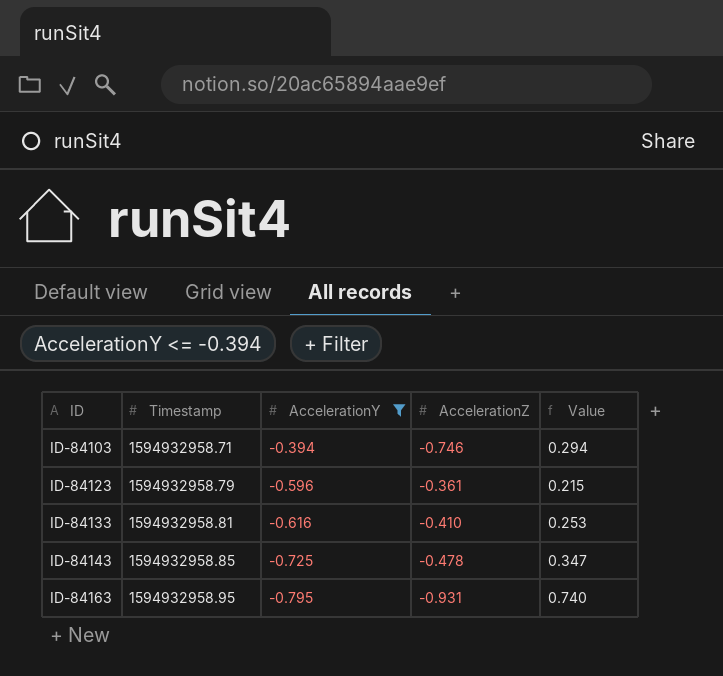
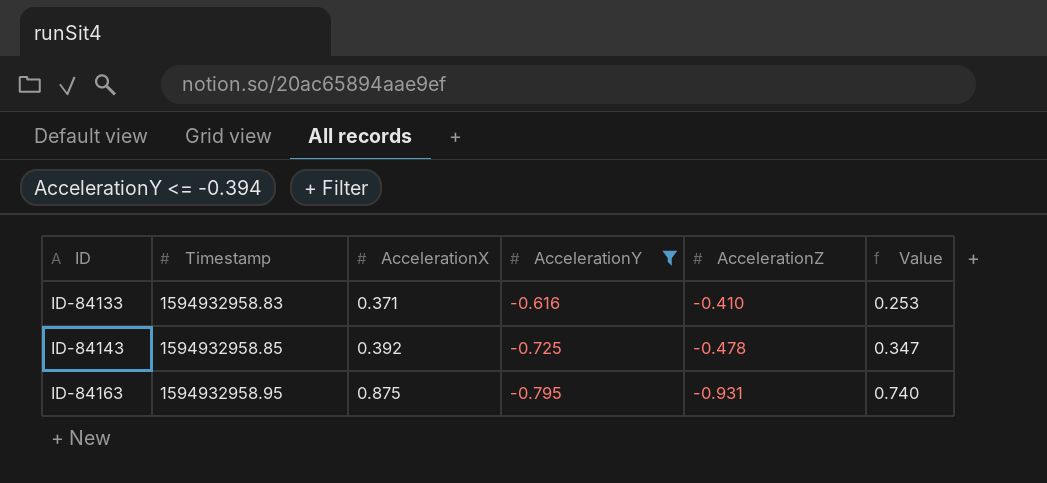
column AccelerationX | position: none -> 3
row ID-84103: 1594932958.71 | -0.394 | -0.746 | 0.294 -> none
row ID-84123: 1594932958.79 | -0.596 | -0.361 | 0.215 -> none
ID-84133 | Timestamp: 1594932958.81 -> 1594932958.83

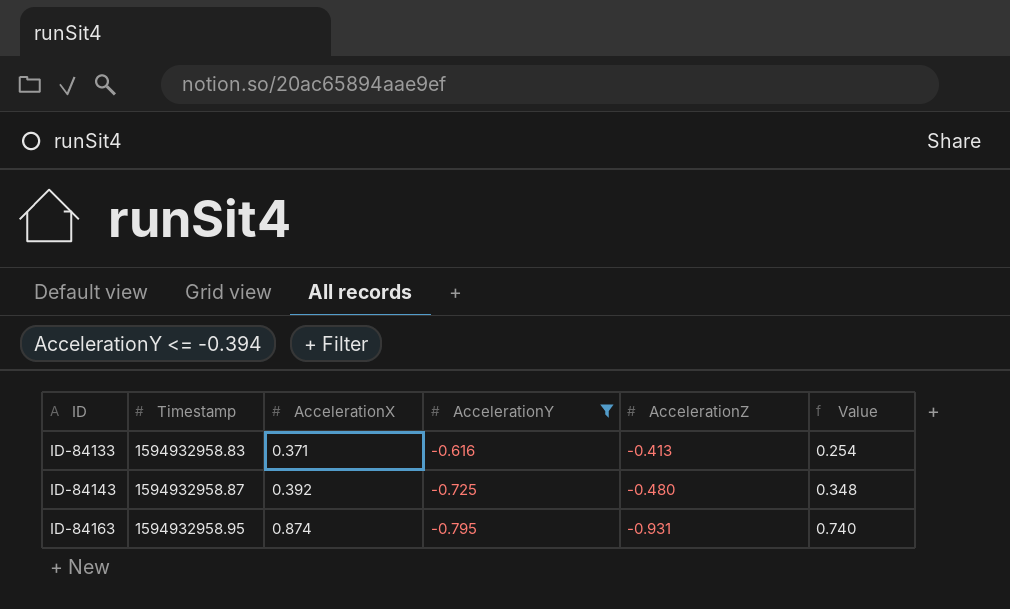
ID-84133 | AccelerationZ: -0.410 -> -0.413
ID-84133 | Value: 0.253 -> 0.254
ID-84143 | Timestamp: 1594932958.85 -> 1594932958.87
ID-84143 | AccelerationZ: -0.478 -> -0.480
ID-84143 | Value: 0.347 -> 0.348
ID-84163 | AccelerationX: 0.875 -> 0.874

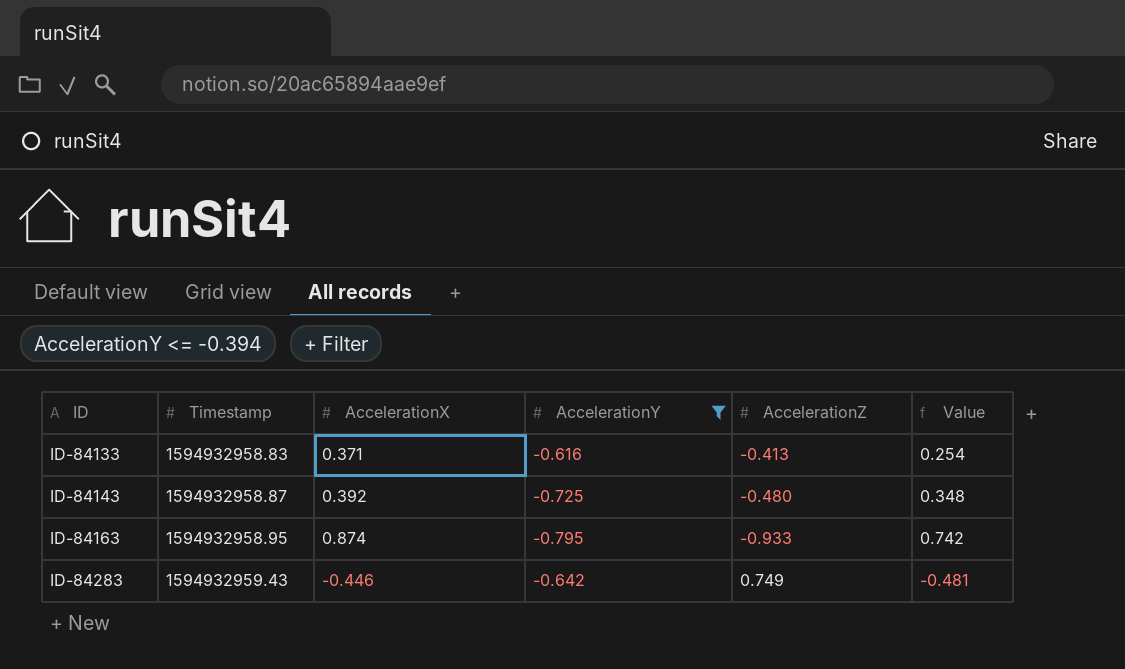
ID-84163 | AccelerationZ: -0.931 -> -0.933
ID-84163 | Value: 0.740 -> 0.742
row ID-84283: none -> 1594932959.43 | -0.446 | -0.642 | 0.749 | -0.481

